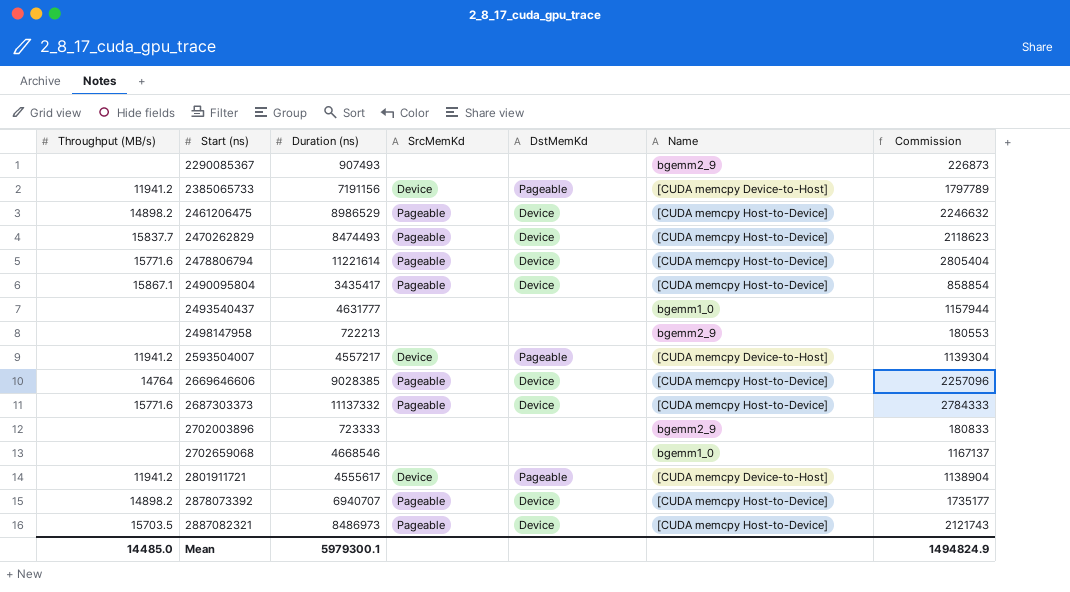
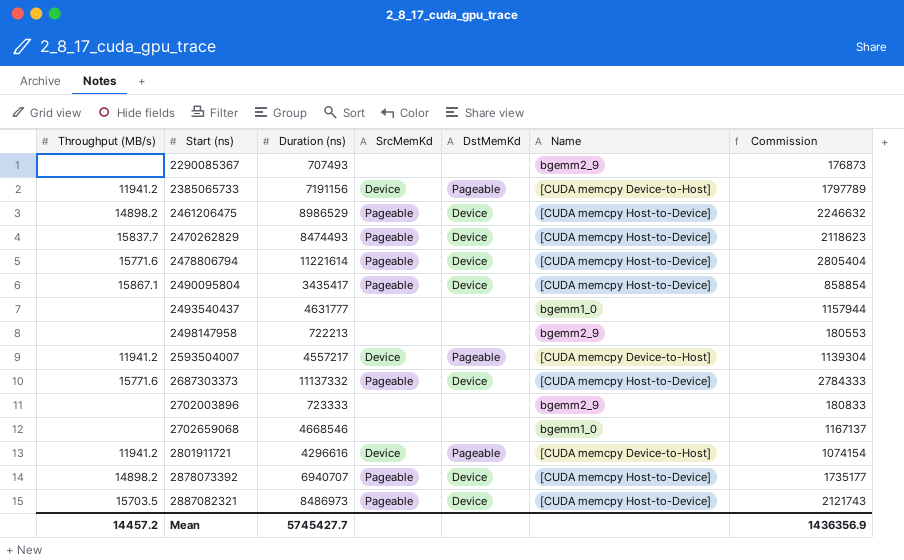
row 2669646606: 14764 | 9028385 | Pageable | Device | [CUDA memcpy Host-to-Device] | 2257096 -> none
2290085367 | Duration (ns): 907493 -> 707493
2290085367 | Commission: 226873 -> 176873
2801911721 | Duration (ns): 4555617 -> 4296616
2801911721 | Commission: 1138904 -> 1074154
Mean | Throughput (MB/s): 14485.0 -> 14457.2
Mean | Duration (ns): 5979300.1 -> 5745427.7
Mean | Commission: 1494824.9 -> 1436356.9

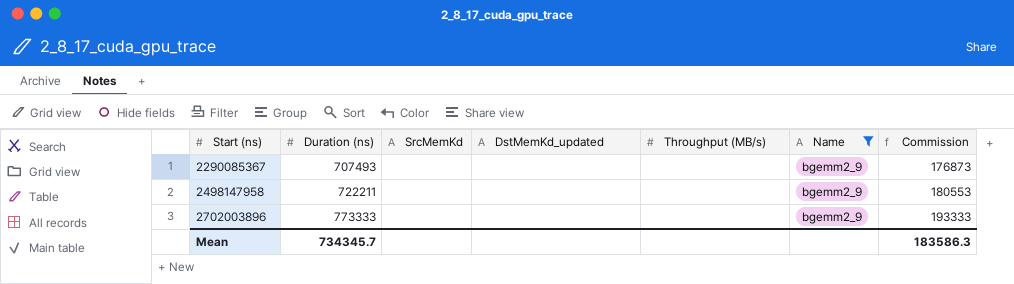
filter: none -> Name = bgemm2_9
column name: DstMemKd -> DstMemKd_updated
column Throughput (MB/s) | position: 1 -> 5
2498147958 | Duration (ns): 722213 -> 722211
2702003896 | Duration (ns): 723333 -> 773333
2702003896 | Commission: 180833 -> 193333
Mean | Duration (ns): 5745427.7 -> 734345.7
Mean | Throughput (MB/s): 14457.2 -> none
Mean | Commission: 1436356.9 -> 183586.3

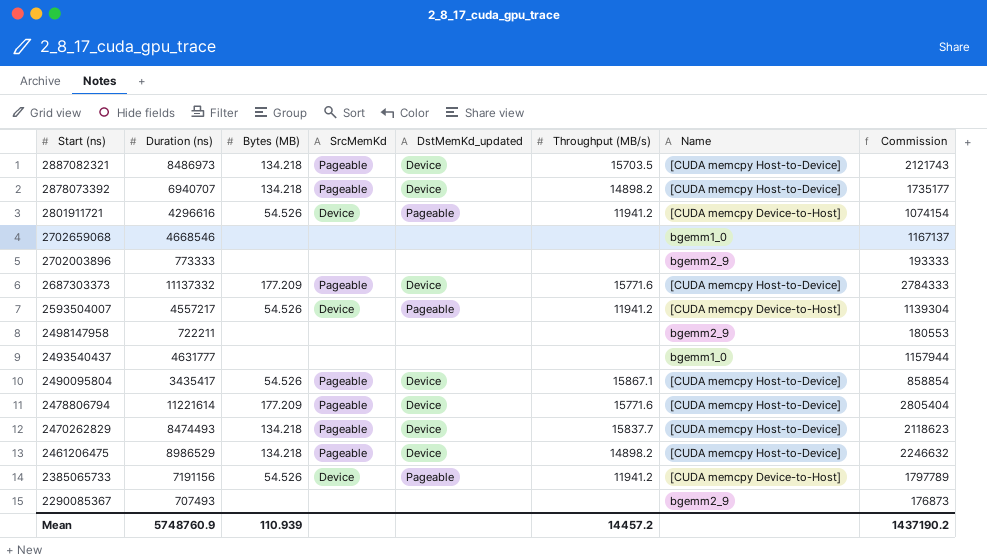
filter: Name = bgemm2_9 -> none
row order: Start (ns) ascending -> Start (ns) descending
column Bytes (MB) | position: none -> 3
Mean | Duration (ns): 734345.7 -> 5748760.9
Mean | Throughput (MB/s): none -> 14457.2
Mean | Commission: 183586.3 -> 1437190.2

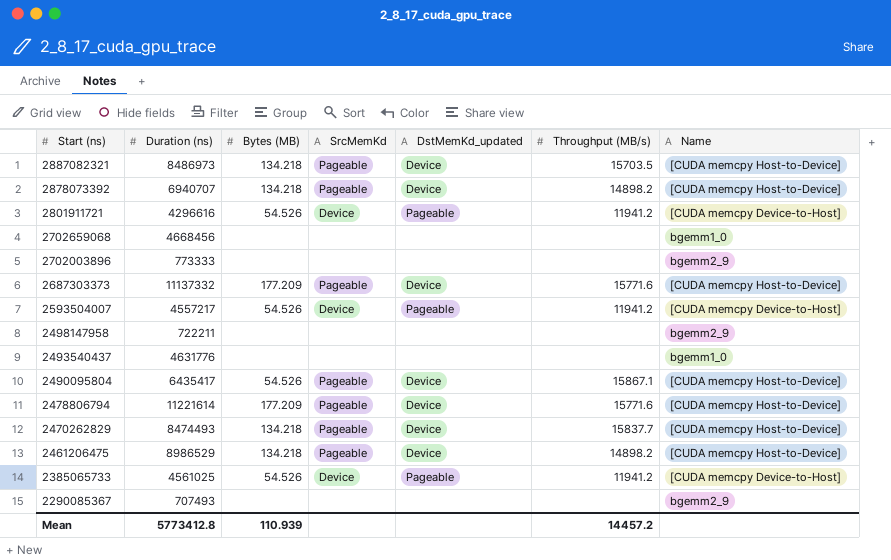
column Commission | formula: [Duration (ns)] * 0.25 -> none
2702659068 | Duration (ns): 4668546 -> 4668456
2493540437 | Duration (ns): 4631777 -> 4631776
2490095804 | Duration (ns): 3435417 -> 6435417
2385065733 | Duration (ns): 7191156 -> 4561025
Mean | Duration (ns): 5748760.9 -> 5773412.8

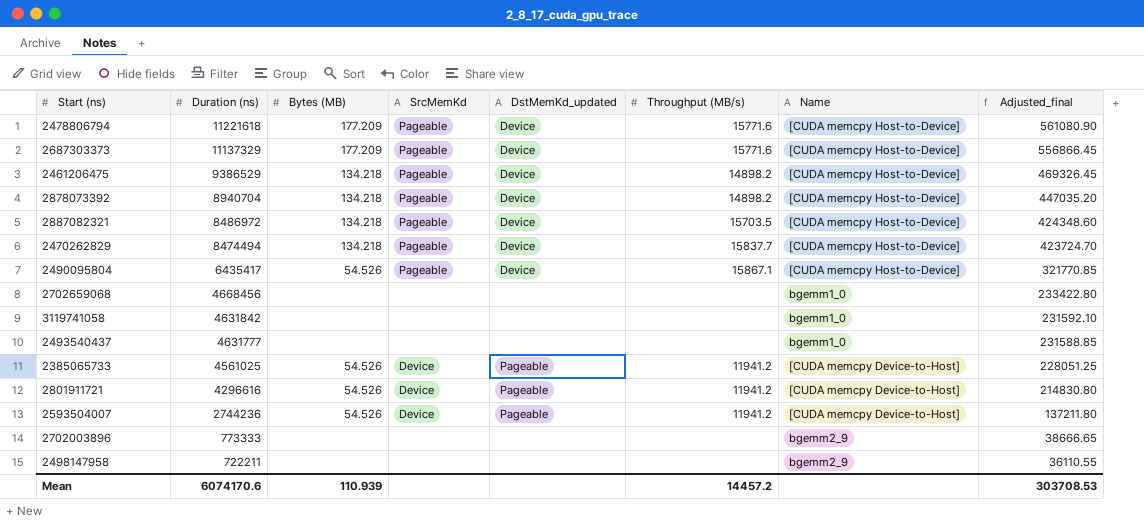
row order: Start (ns) descending -> Duration (ns) descending
column Adjusted_final | formula: none -> [Duration (ns)] * 0.05
row 2290085367: 707493 | none | none | none | none | bgemm2_9 -> none
2478806794 | Duration (ns): 11221614 -> 11221618
2687303373 | Duration (ns): 11137332 -> 11137329
2461206475 | Duration (ns): 8986529 -> 9386529
2878073392 | Duration (ns): 6940707 -> 8940704
2887082321 | Duration (ns): 8486973 -> 8486972
2470262829 | Duration (ns): 8474493 -> 8474494
row 3119741058: none -> 4631842 | none | none | none | none | bgemm1_0 | 231592.10
2493540437 | Duration (ns): 4631776 -> 4631777
2593504007 | Duration (ns): 4557217 -> 2744236
Mean | Duration (ns): 5773412.8 -> 6074170.6

